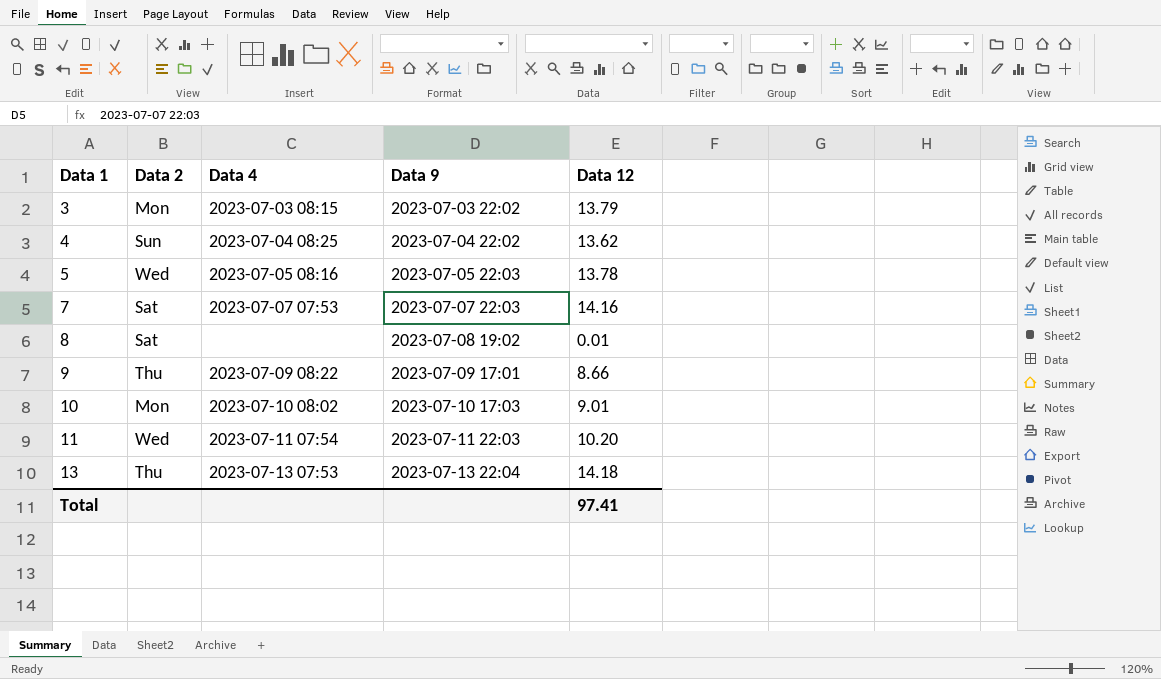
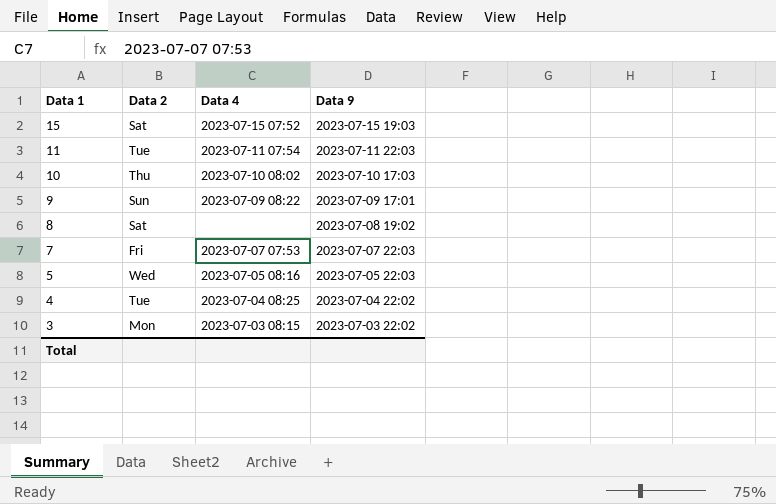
row order: Data 1 ascending -> Data 1 descending
column Data 12 | position: 5 -> none
row 13: Thu | 2023-07-13 07:53 | 2023-07-13 22:04 | 14.18 -> none
row 15: none -> Sat | 2023-07-15 07:52 | 2023-07-15 19:03
11 | Data 2: Wed -> Tue
10 | Data 2: Mon -> Thu
9 | Data 2: Thu -> Sun
7 | Data 2: Sat -> Fri
4 | Data 2: Sun -> Tue

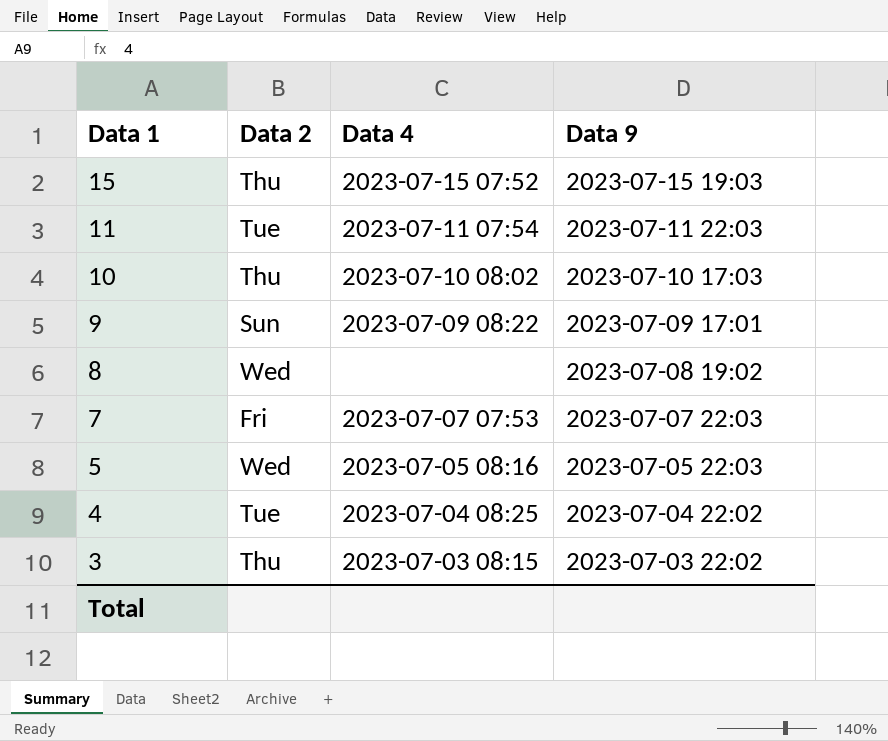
15 | Data 2: Sat -> Thu
8 | Data 2: Sat -> Wed
3 | Data 2: Mon -> Thu

